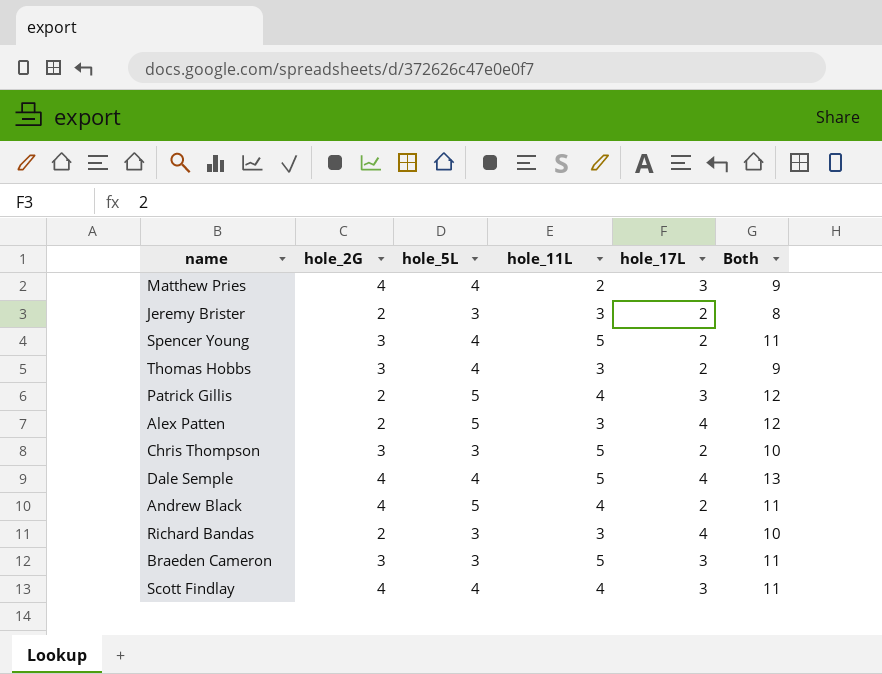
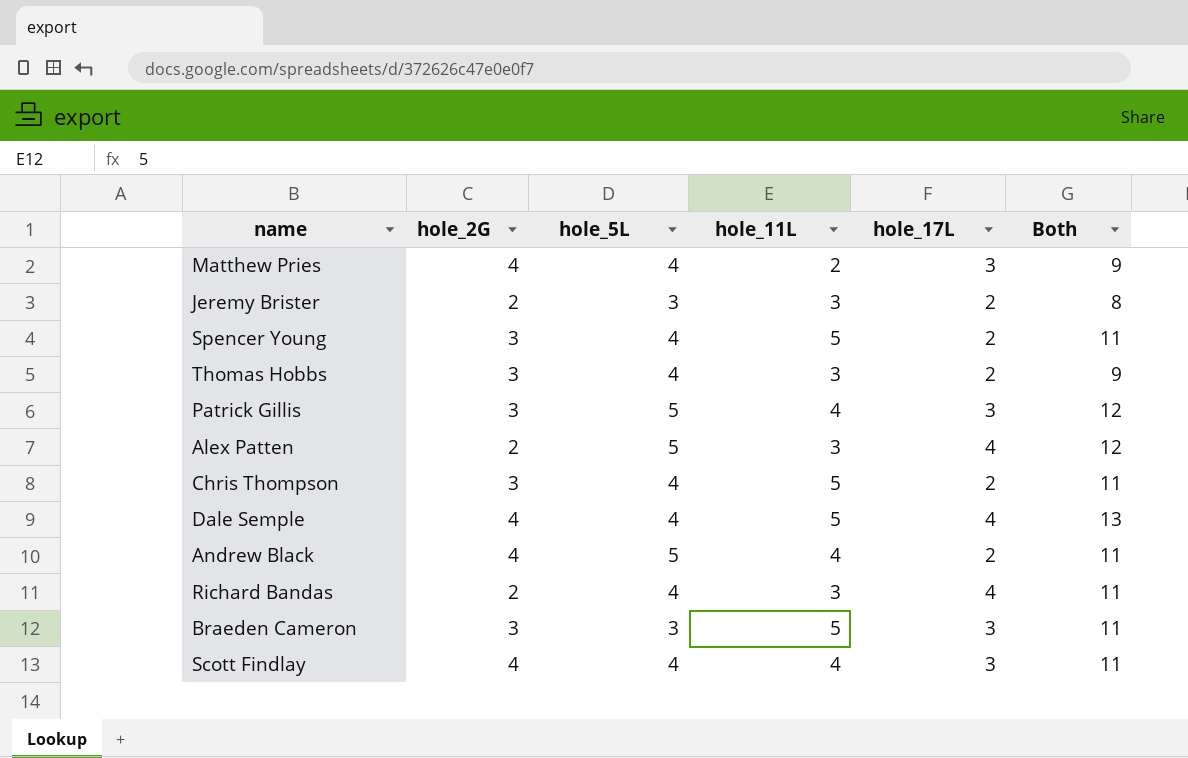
Patrick Gillis | hole_2G: 2 -> 3
Chris Thompson | hole_5L: 3 -> 4
Chris Thompson | Both: 10 -> 11
Richard Bandas | hole_5L: 3 -> 4
Richard Bandas | Both: 10 -> 11

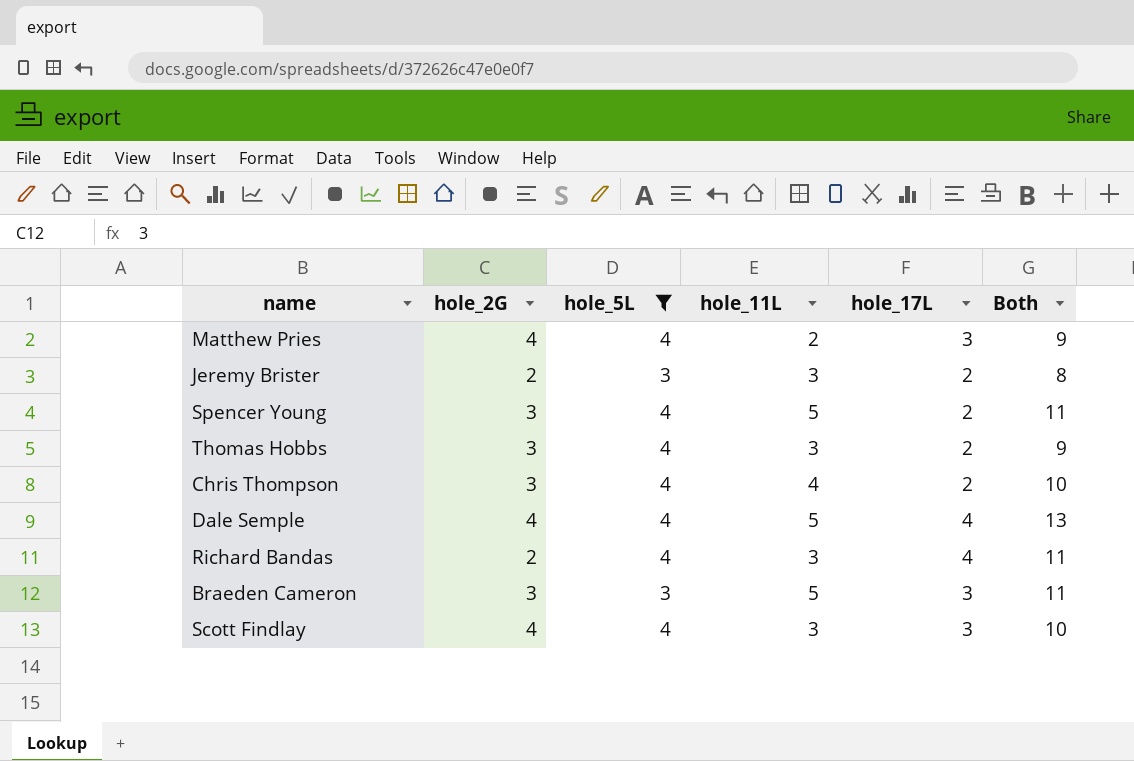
filter: none -> hole_5L != 5
Chris Thompson | hole_11L: 5 -> 4
Chris Thompson | Both: 11 -> 10
Scott Findlay | hole_11L: 4 -> 3
Scott Findlay | Both: 11 -> 10

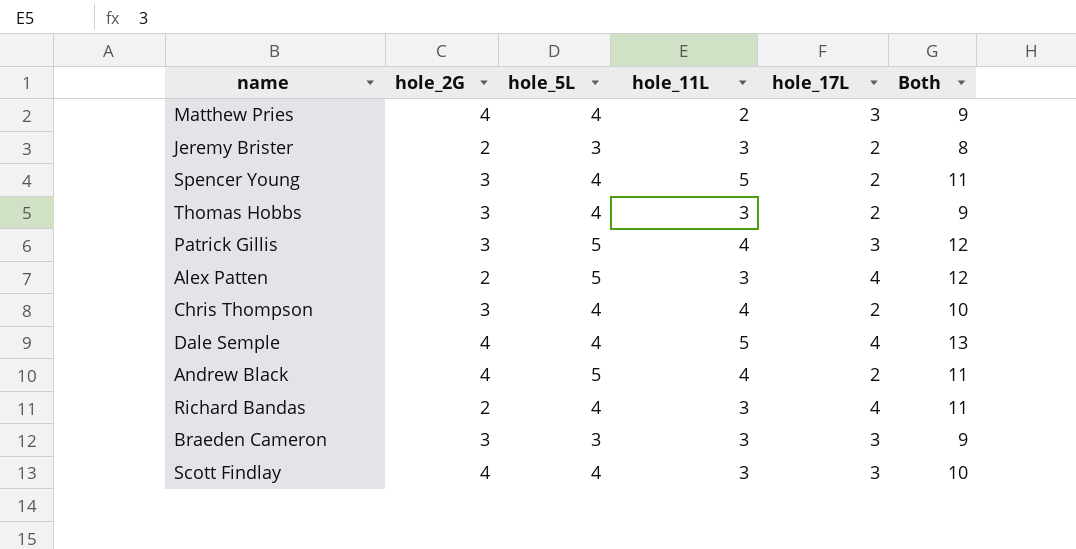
filter: hole_5L != 5 -> none
Braeden Cameron | hole_11L: 5 -> 3
Braeden Cameron | Both: 11 -> 9

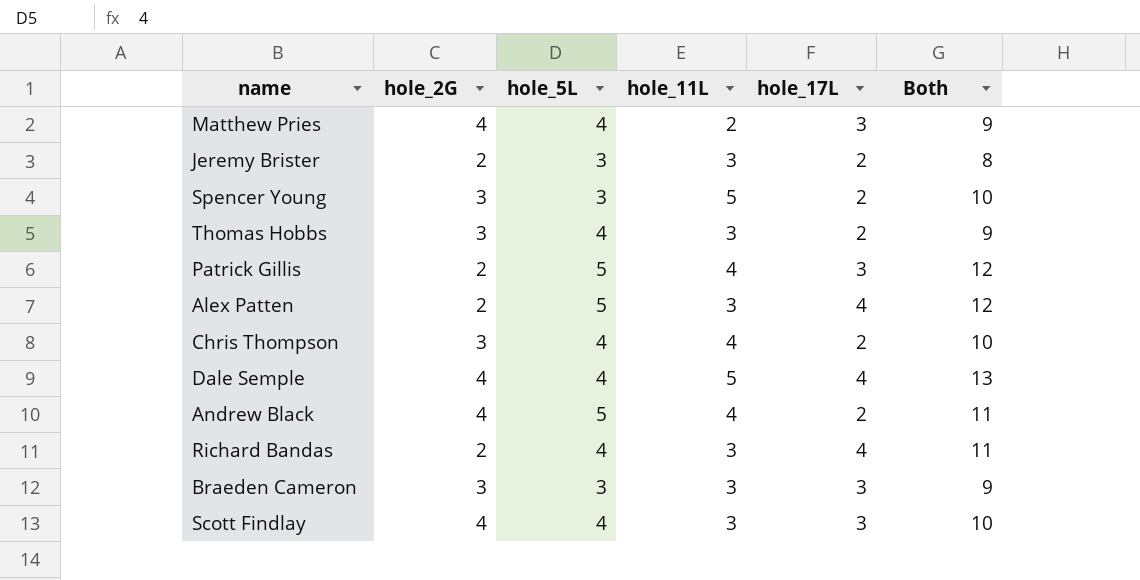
Spencer Young | hole_5L: 4 -> 3
Spencer Young | Both: 11 -> 10
Patrick Gillis | hole_2G: 3 -> 2

